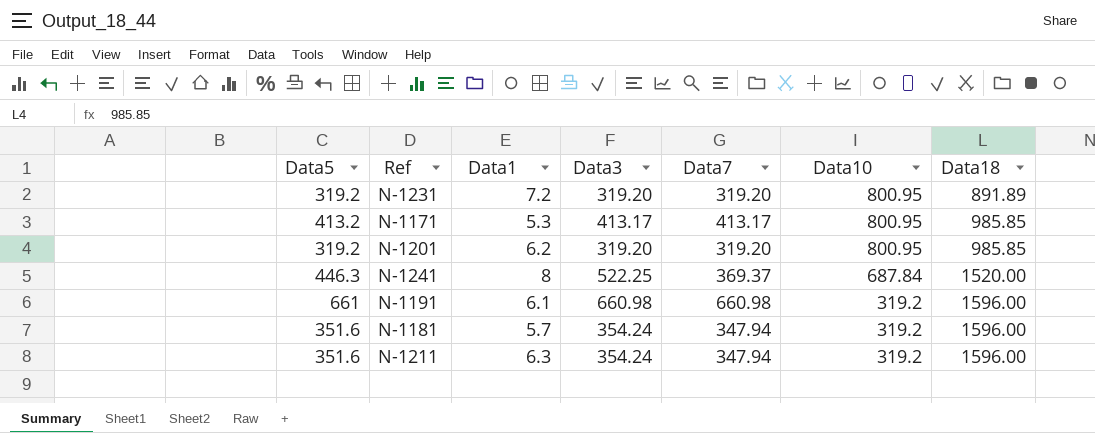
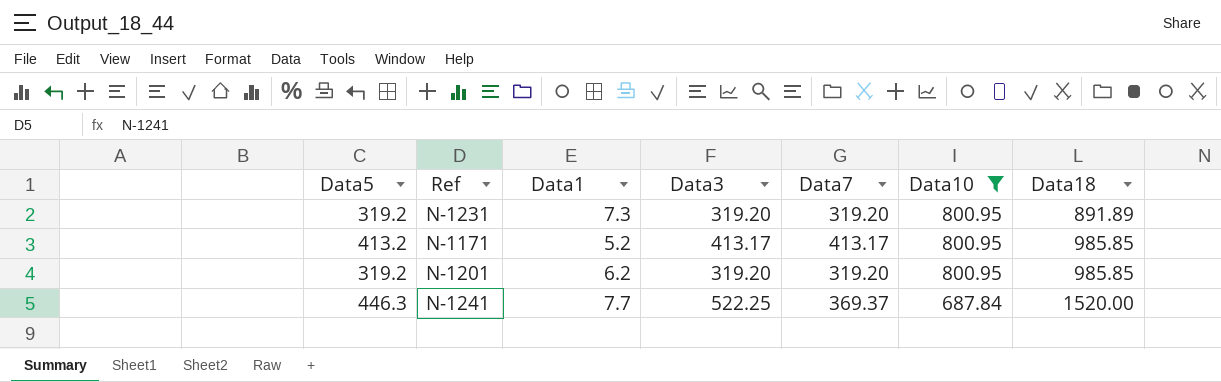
filter: none -> Data10 != 319.2
N-1231 | Data1: 7.2 -> 7.3
N-1171 | Data1: 5.3 -> 5.2
N-1241 | Data1: 8 -> 7.7

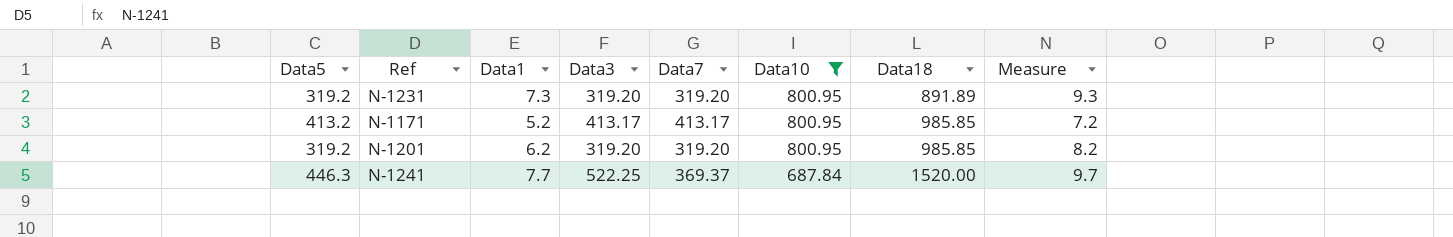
column Measure | formula: none -> [Data1] + 2

